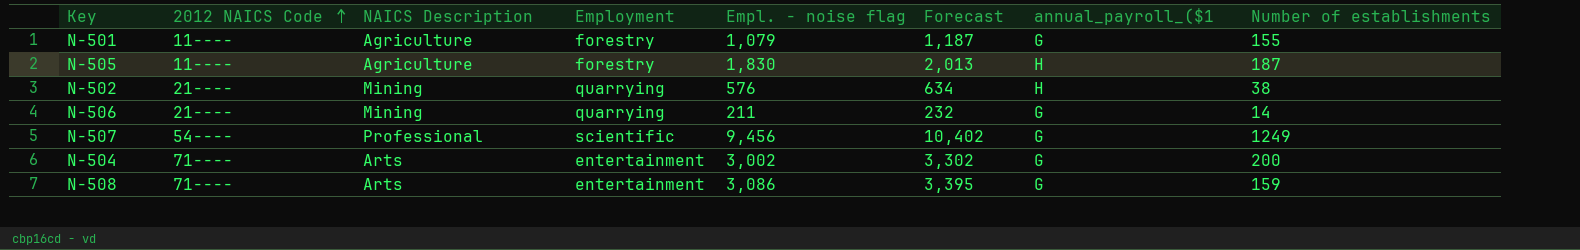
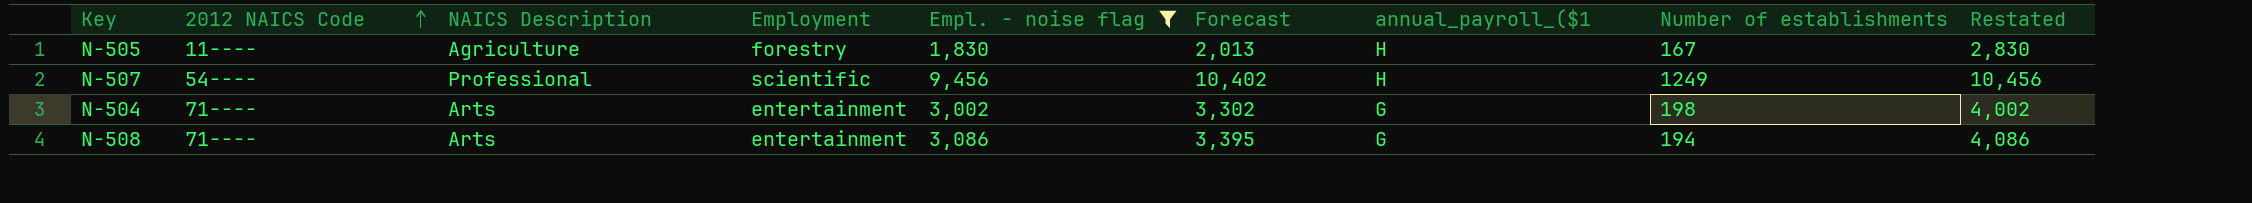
filter: none -> Empl. - noise flag >= 1,830
column Restated | formula: none -> [Empl. - noise flag] + 1000
N-505 | Number of establishments: 187 -> 167
N-507 | annual_payroll_($1: G -> H
N-504 | Number of establishments: 200 -> 198
N-508 | Number of establishments: 159 -> 194

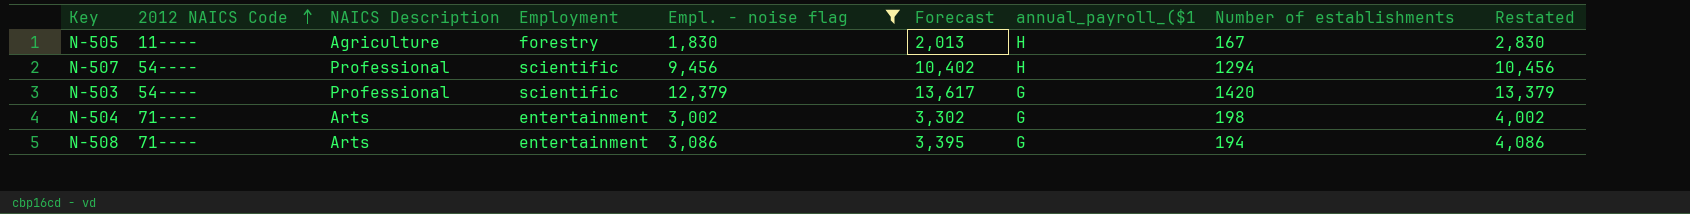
N-507 | Number of establishments: 1249 -> 1294
row N-503: none -> 54---- | Professional | scientific | 12,379 | 13,617 | G | 1420 | 13,379

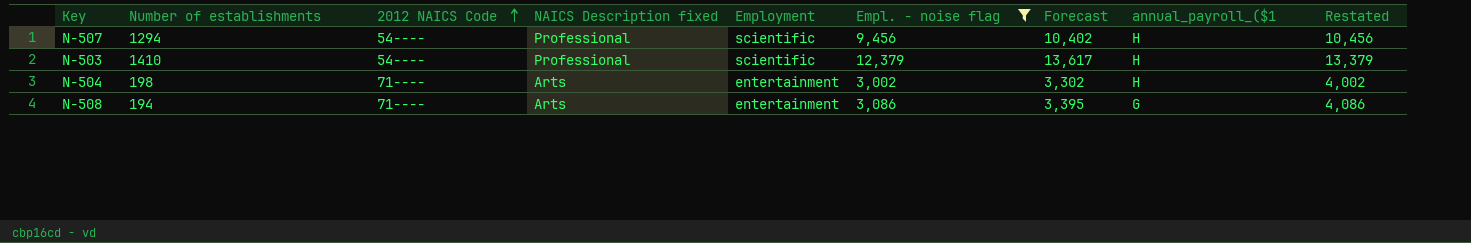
column Number of establishments | position: 8 -> 2
column name: NAICS Description -> NAICS Description fixed
row N-505: 11---- | Agriculture | forestry | 1,830 | 2,013 | H | 167 | 2,830 -> none
N-503 | Number of establishments: 1420 -> 1410
N-503 | annual_payroll_($1: G -> H
N-504 | annual_payroll_($1: G -> H

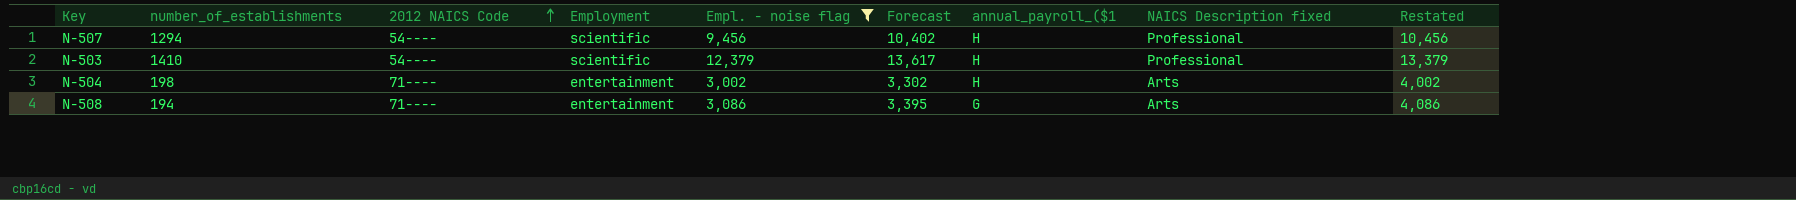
column name: Number of establishments -> number_of_establishments
column NAICS Description fixed | position: 4 -> 8

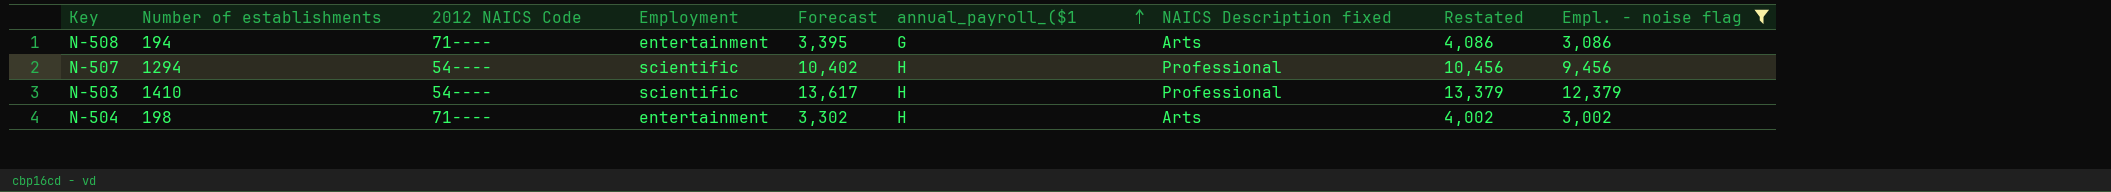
row order: 2012 NAICS Code ascending -> annual_payroll_($1 ascending
column name: number_of_establishments -> Number of establishments
column Empl. - noise flag | position: 5 -> 9

